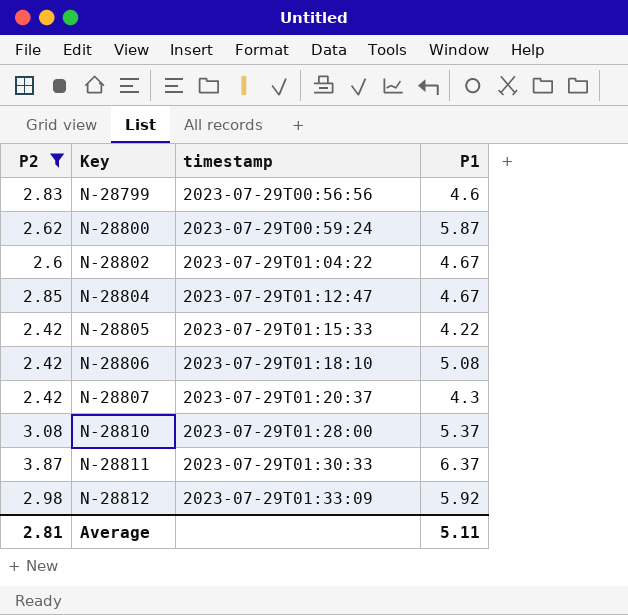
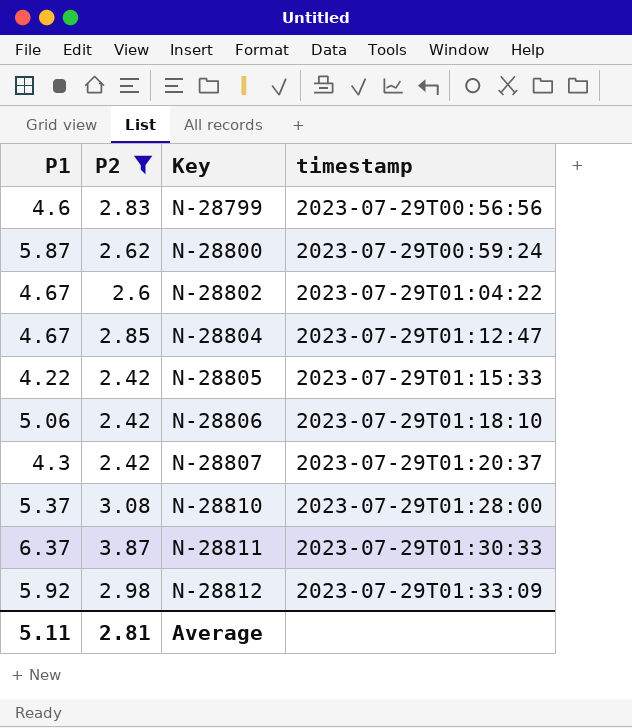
column P1 | position: 4 -> 1
N-28806 | P1: 5.08 -> 5.06

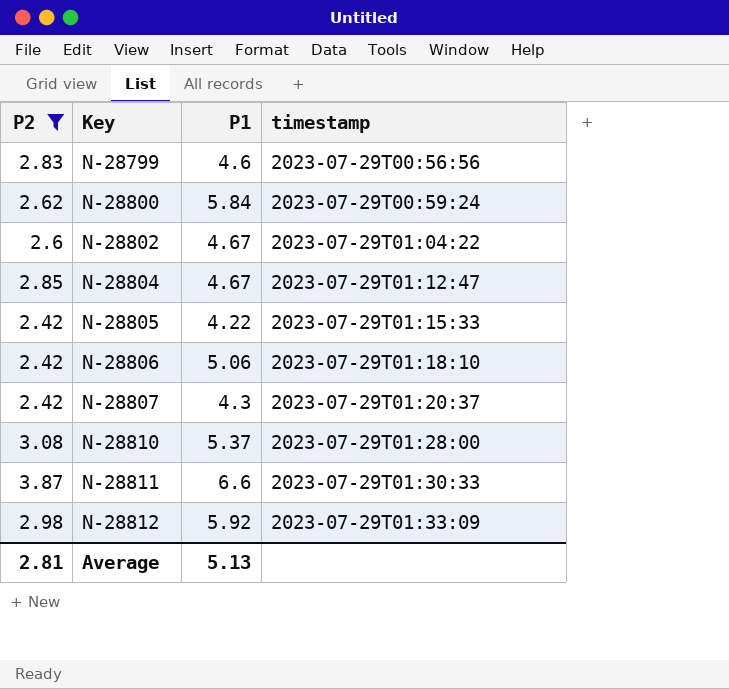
column P1 | position: 1 -> 3
N-28800 | P1: 5.87 -> 5.84
N-28811 | P1: 6.37 -> 6.6
Average | P1: 5.11 -> 5.13

